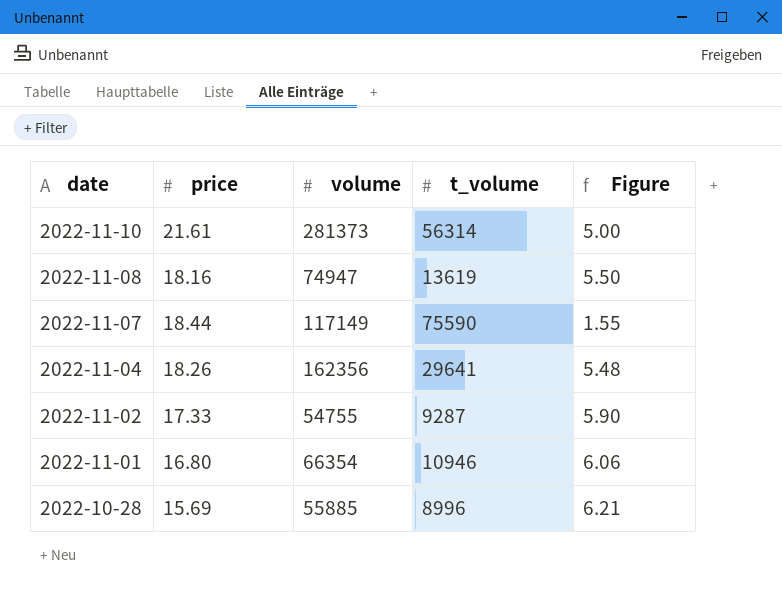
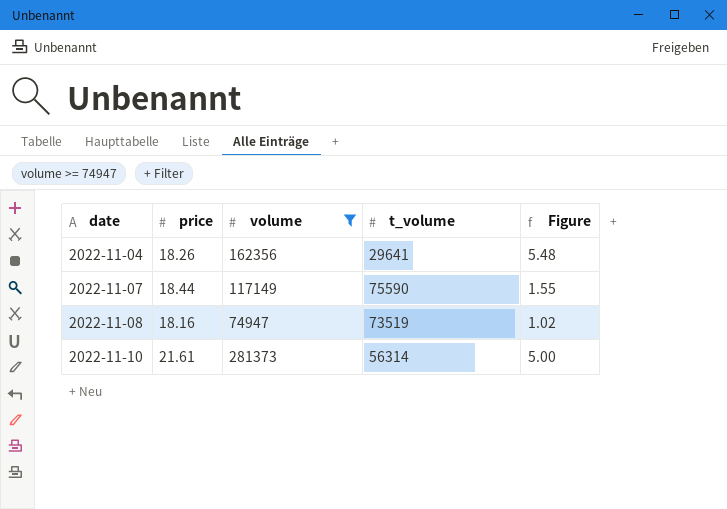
filter: none -> volume >= 74947
row order: date descending -> date ascending
2022-11-08 | t_volume: 13619 -> 73519
2022-11-08 | Figure: 5.50 -> 1.02

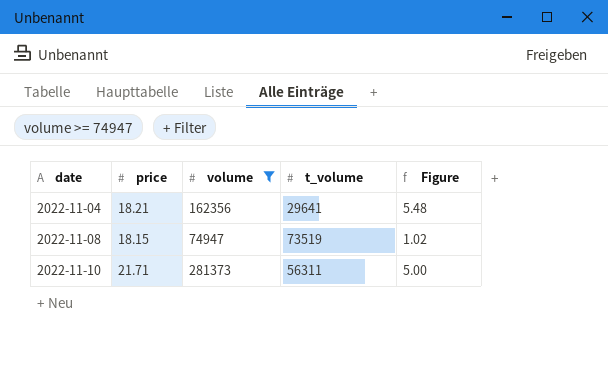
row 2022-11-07: 18.44 | 117149 | 75590 | 1.55 -> none
2022-11-04 | price: 18.26 -> 18.21
2022-11-08 | price: 18.16 -> 18.15
2022-11-10 | price: 21.61 -> 21.71
2022-11-10 | t_volume: 56314 -> 56311

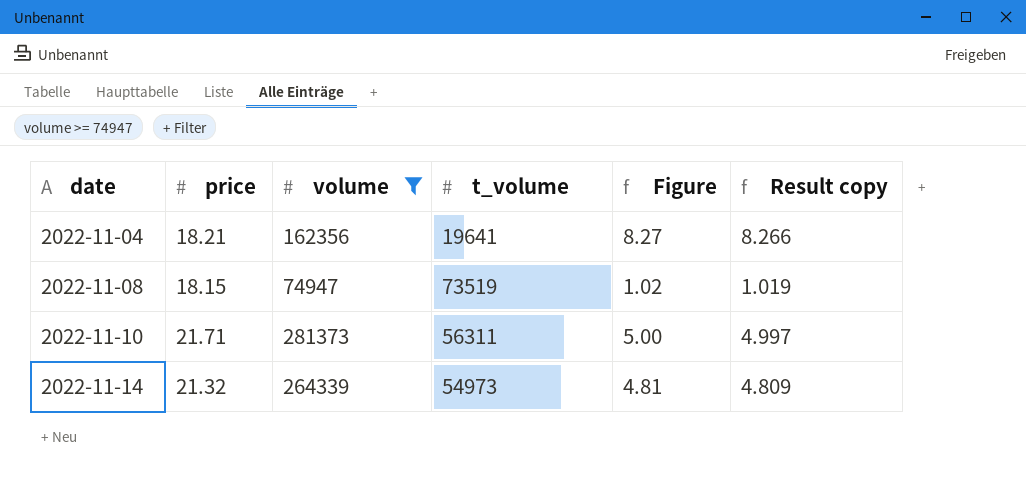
column Result copy | formula: none -> [volume] / [t_volume]
2022-11-04 | t_volume: 29641 -> 19641
2022-11-04 | Figure: 5.48 -> 8.27
row 2022-11-14: none -> 21.32 | 264339 | 54973 | 4.81 | 4.809

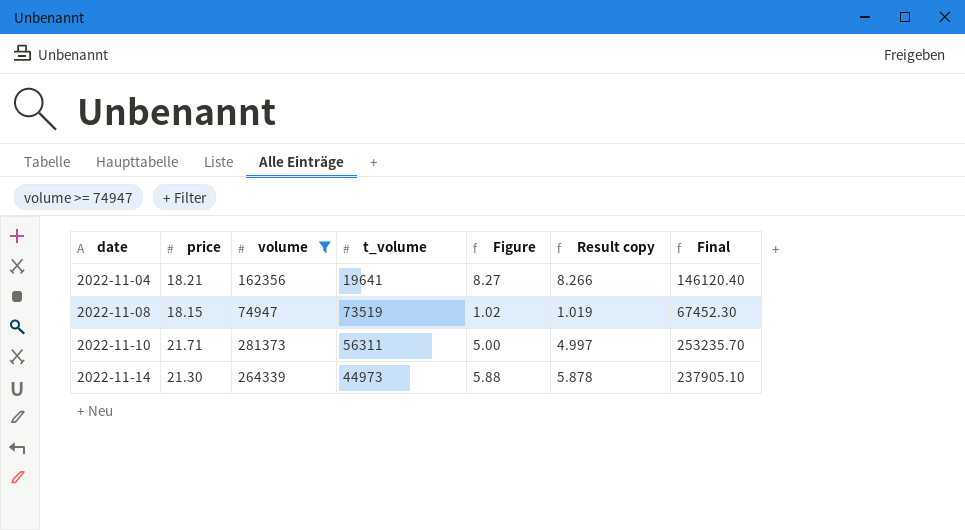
column Final | formula: none -> [volume] * 0.9
2022-11-14 | price: 21.32 -> 21.30
2022-11-14 | t_volume: 54973 -> 44973
2022-11-14 | Figure: 4.81 -> 5.88
2022-11-14 | Result copy: 4.809 -> 5.878

